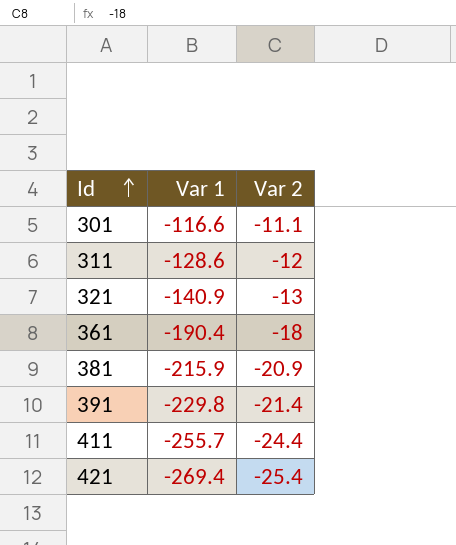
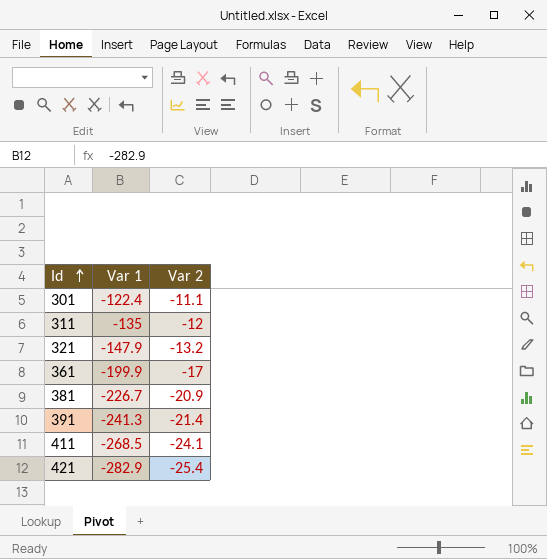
301 | Var 1: -116.6 -> -122.4
311 | Var 1: -128.6 -> -135
321 | Var 1: -140.9 -> -147.9
321 | Var 2: -13 -> -13.2
361 | Var 1: -190.4 -> -199.9
361 | Var 2: -18 -> -17
381 | Var 1: -215.9 -> -226.7
391 | Var 1: -229.8 -> -241.3
411 | Var 1: -255.7 -> -268.5
411 | Var 2: -24.4 -> -24.1
421 | Var 1: -269.4 -> -282.9

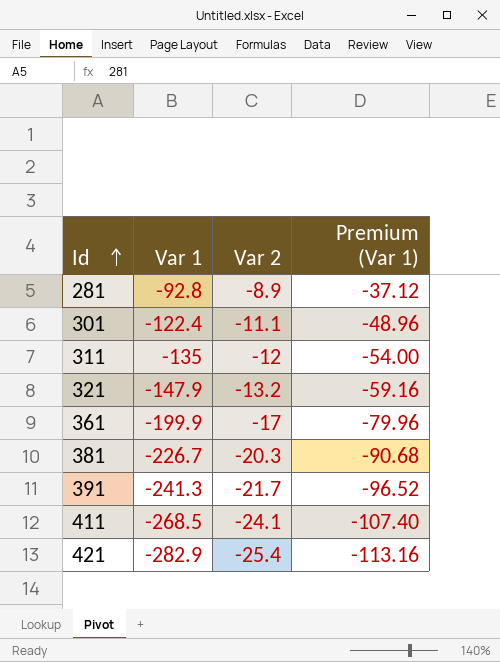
column Premium (Var 1) | formula: none -> [Var 1] * 0.4
row 281: none -> -92.8 | -8.9 | -37.12
381 | Var 2: -20.9 -> -20.3
391 | Var 2: -21.4 -> -21.7

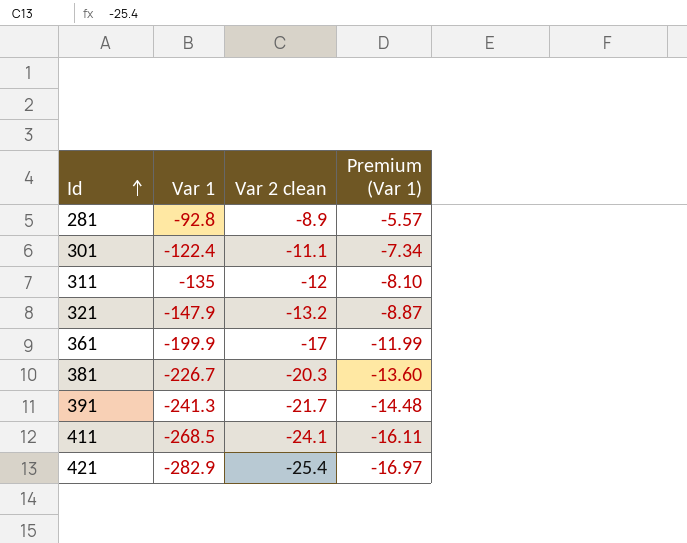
column name: Var 2 -> Var 2 clean
column Premium (Var 1) | formula: [Var 1] * 0.4 -> [Var 1] * 0.06

